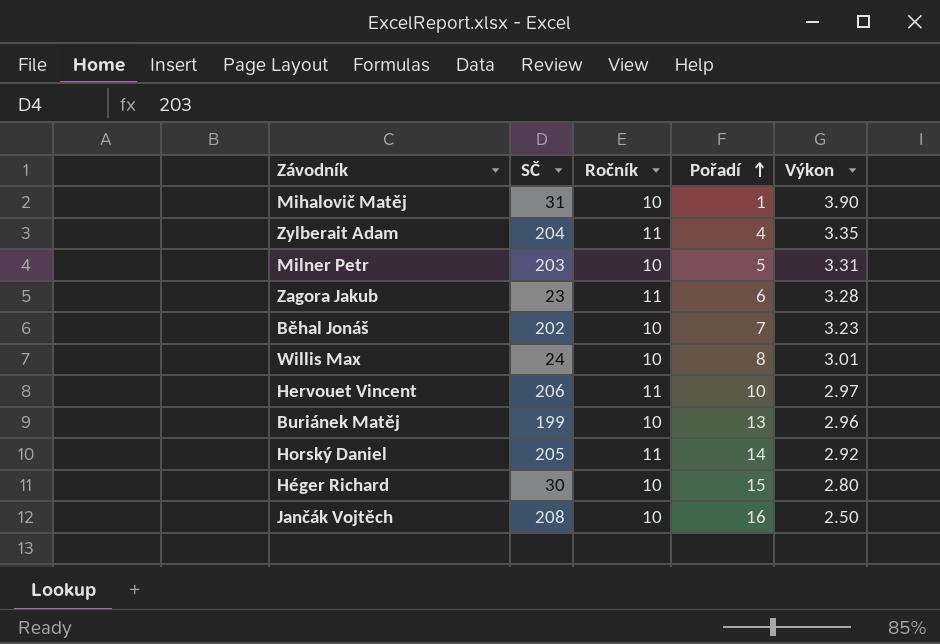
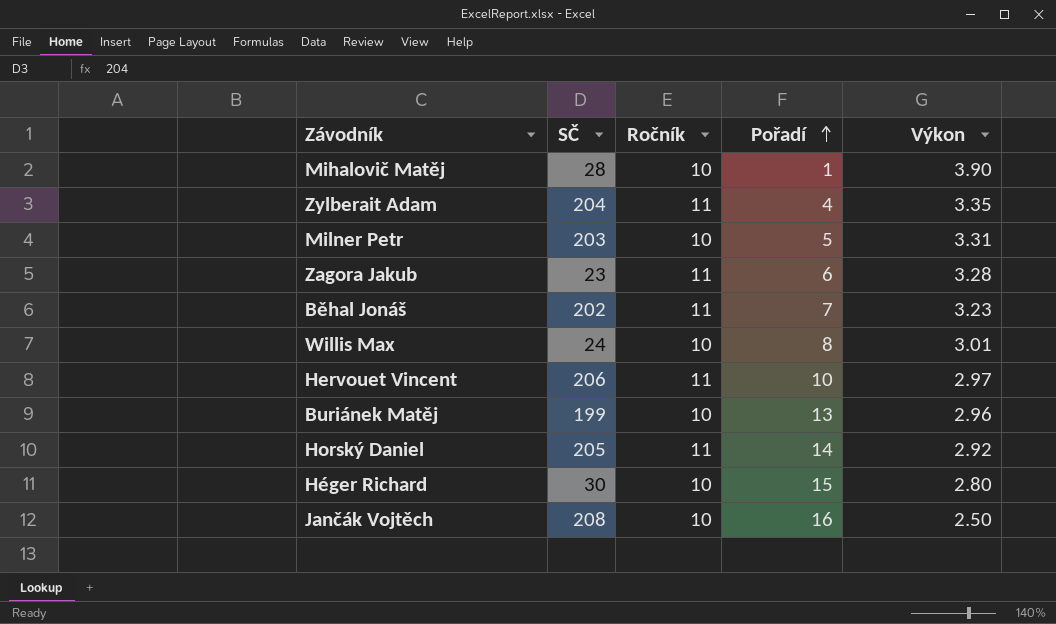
Mihalovič Matěj | SČ: 31 -> 28
Běhal Jonáš | Ročník: 10 -> 11

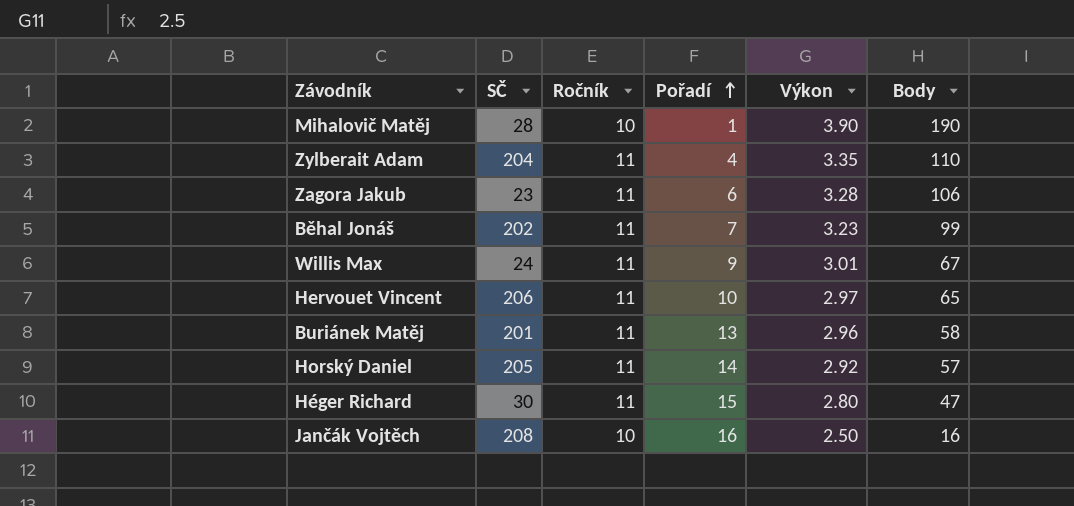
column Body | position: none -> 6
row Milner Petr: 203 | 10 | 5 | 3.31 -> none
Willis Max | Ročník: 10 -> 11
Willis Max | Pořadí: 8 -> 9
Buriánek Matěj | SČ: 199 -> 201
Buriánek Matěj | Ročník: 10 -> 11
Héger Richard | Ročník: 10 -> 11

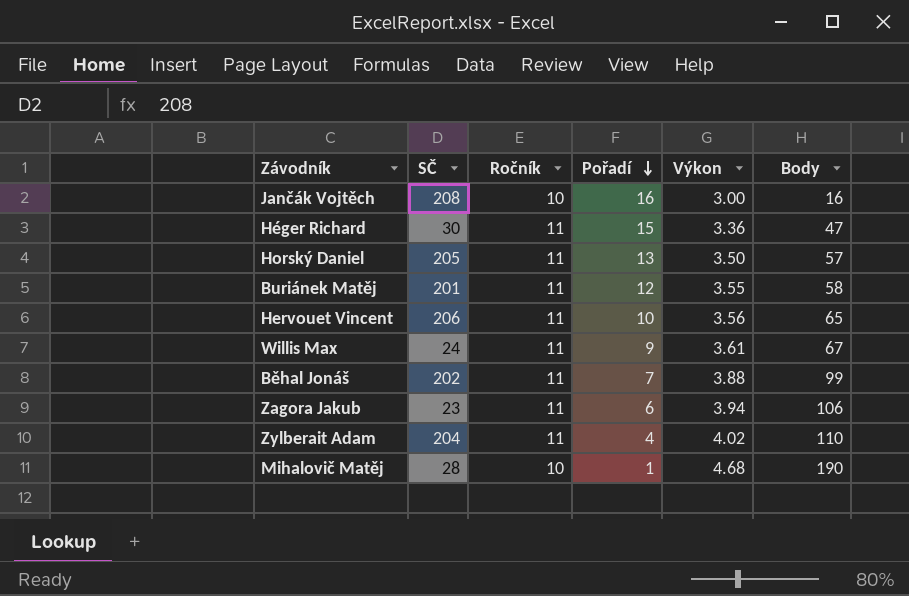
row order: Pořadí ascending -> Pořadí descending
Jančák Vojtěch | Výkon: 2.50 -> 3.00
Héger Richard | Výkon: 2.80 -> 3.36
Horský Daniel | Pořadí: 14 -> 13
Horský Daniel | Výkon: 2.92 -> 3.50
Buriánek Matěj | Pořadí: 13 -> 12
Buriánek Matěj | Výkon: 2.96 -> 3.55
Hervouet Vincent | Výkon: 2.97 -> 3.56
Willis Max | Výkon: 3.01 -> 3.61
Běhal Jonáš | Výkon: 3.23 -> 3.88
Zagora Jakub | Výkon: 3.28 -> 3.94
Zylberait Adam | Výkon: 3.35 -> 4.02
Mihalovič Matěj | Výkon: 3.90 -> 4.68

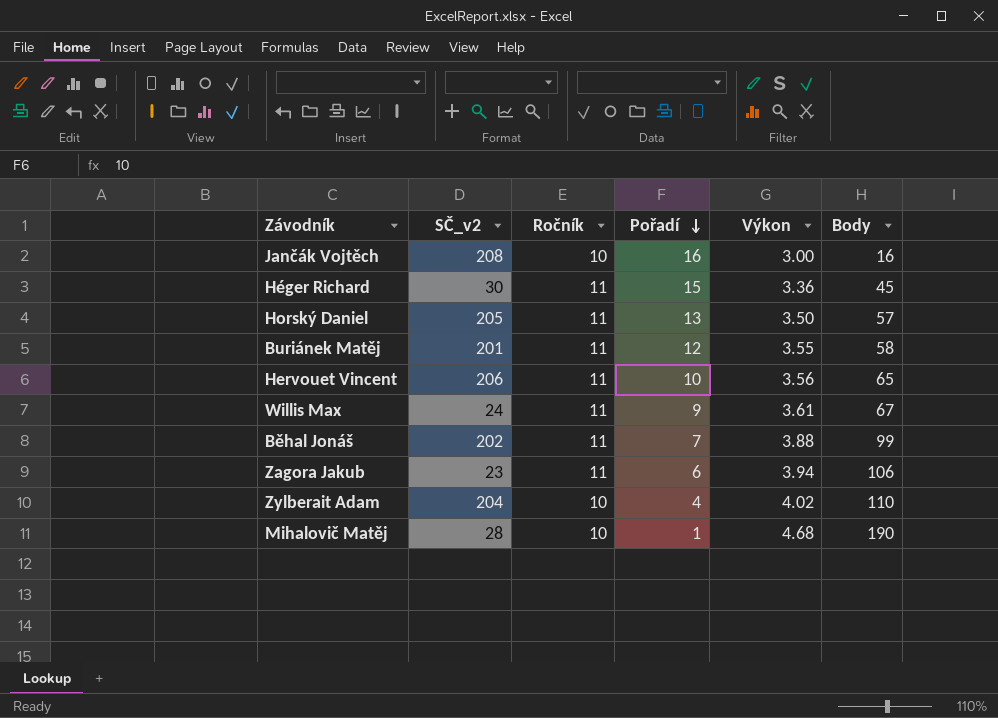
column name: SČ -> SČ_v2
Héger Richard | Body: 47 -> 45
Zylberait Adam | Ročník: 11 -> 10

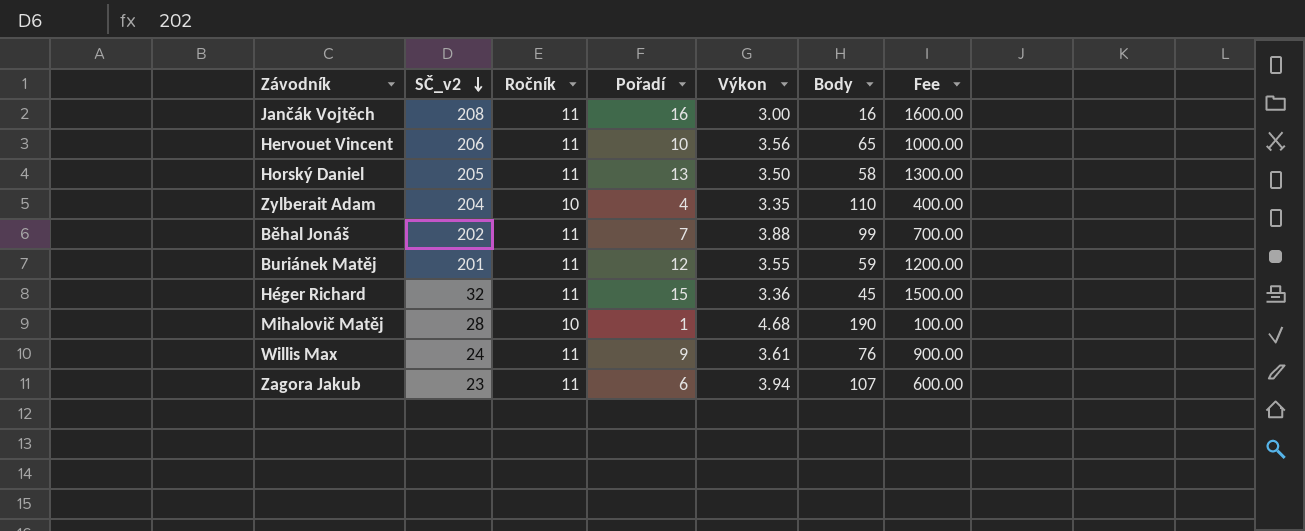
row order: Pořadí descending -> SČ_v2 descending
column Fee | formula: none -> [Pořadí] * 100
Jančák Vojtěch | Ročník: 10 -> 11
Horský Daniel | Body: 57 -> 58
Zylberait Adam | Výkon: 4.02 -> 3.35
Buriánek Matěj | Body: 58 -> 59
Héger Richard | SČ_v2: 30 -> 32
Willis Max | Body: 67 -> 76
Zagora Jakub | Body: 106 -> 107

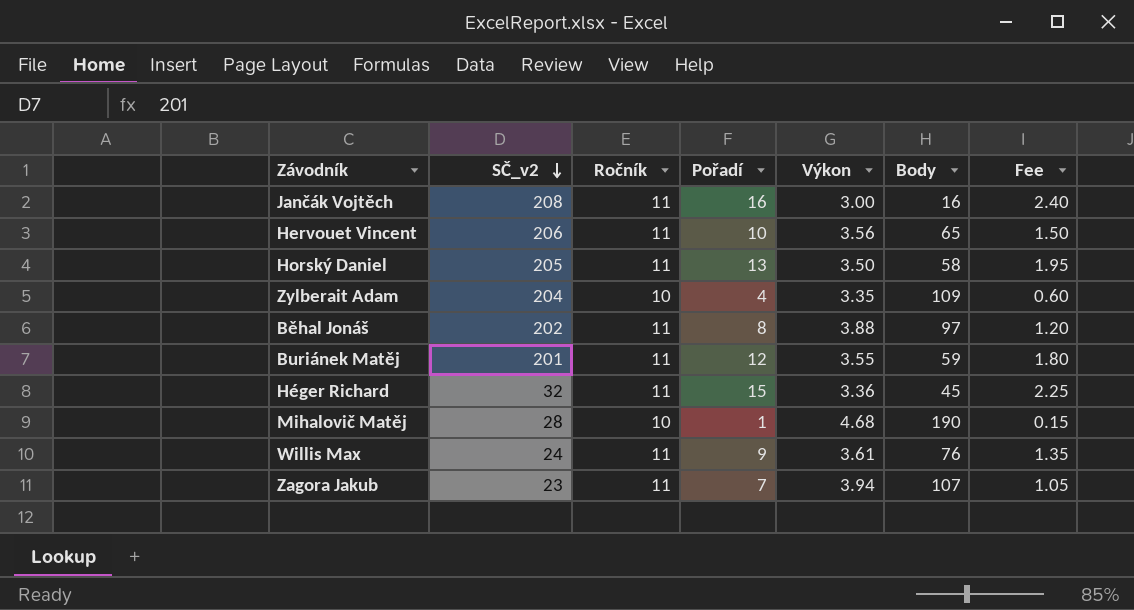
column Fee | formula: [Pořadí] * 100 -> [Pořadí] * 0.15
Zylberait Adam | Body: 110 -> 109
Běhal Jonáš | Pořadí: 7 -> 8
Běhal Jonáš | Body: 99 -> 97
Zagora Jakub | Pořadí: 6 -> 7

